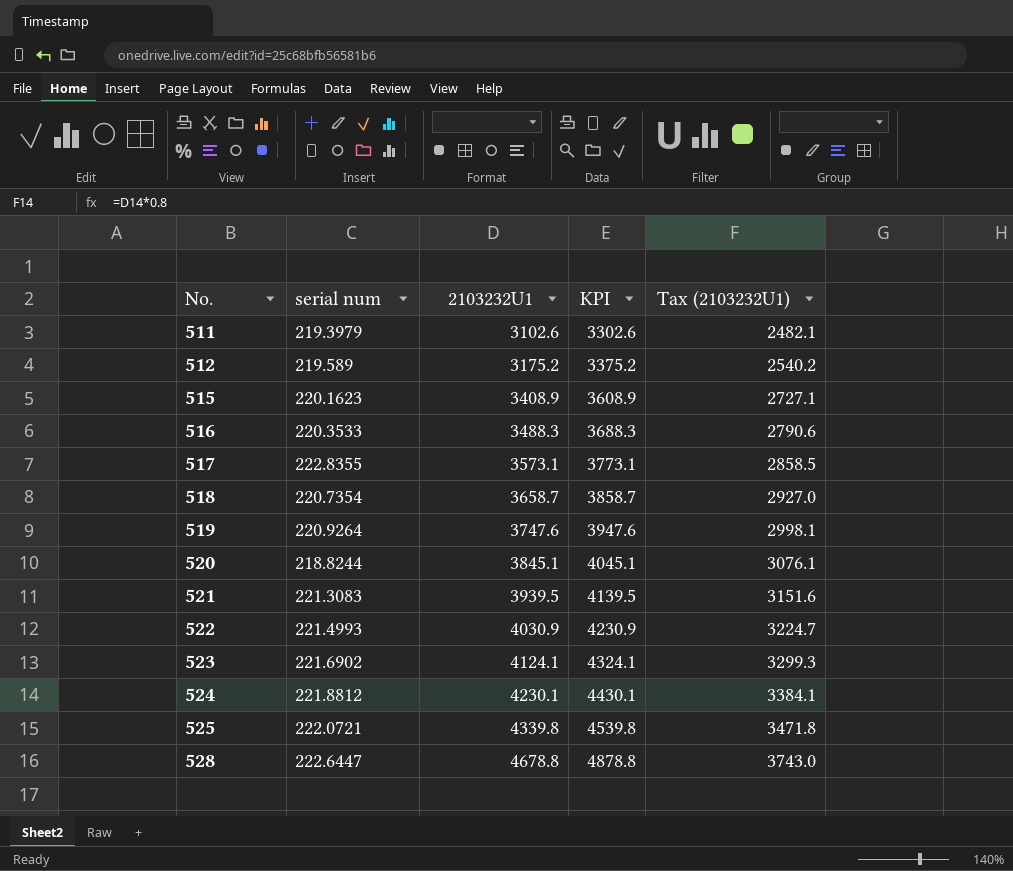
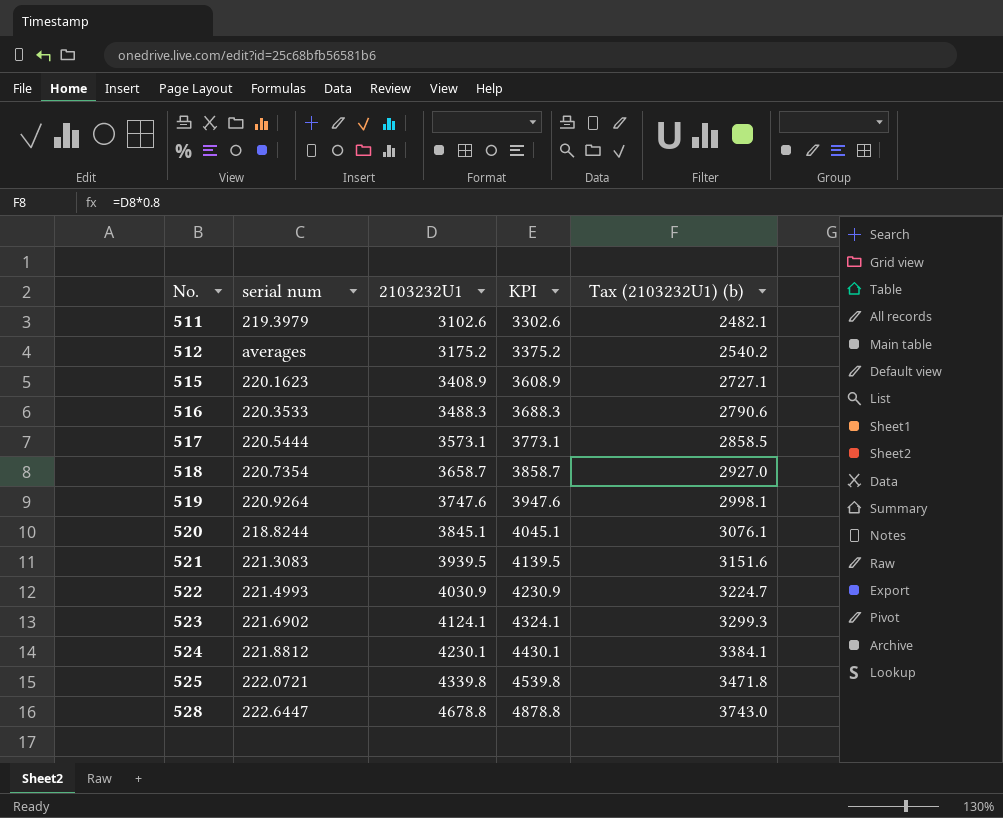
column name: Tax (2103232U1) -> Tax (2103232U1) (b)
512 | serial num: 219.589 -> averages
517 | serial num: 222.8355 -> 220.5444

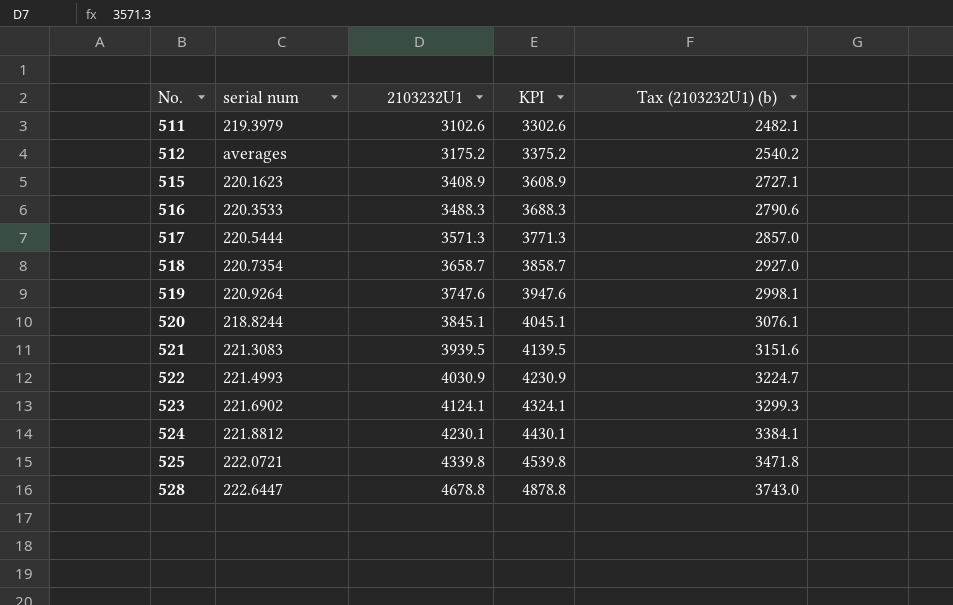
517 | 2103232U1: 3573.1 -> 3571.3
517 | KPI: 3773.1 -> 3771.3
517 | Tax (2103232U1) (b): 2858.5 -> 2857.0

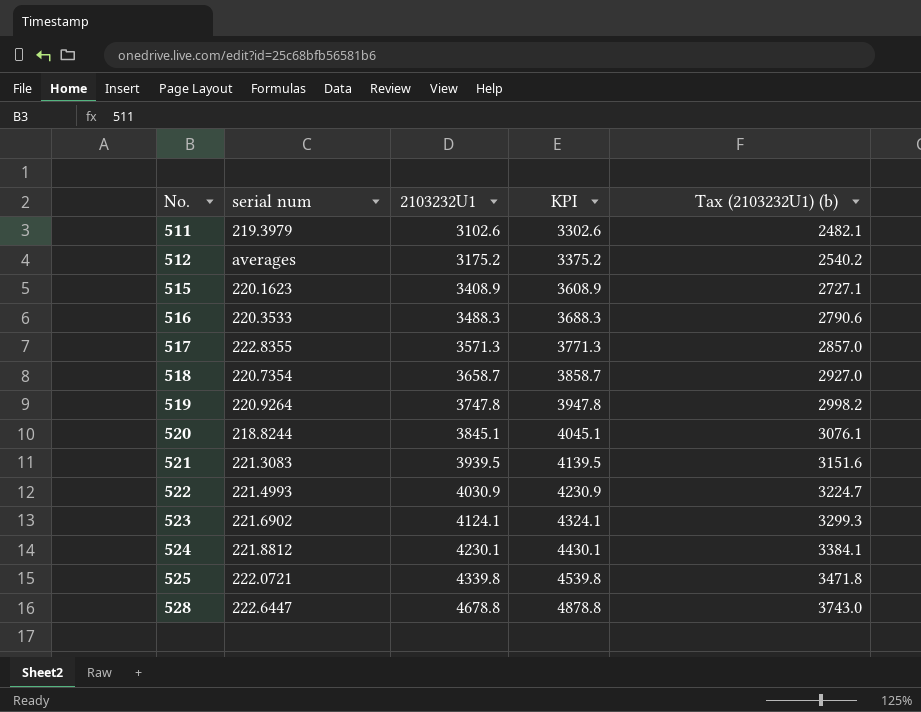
517 | serial num: 220.5444 -> 222.8355
519 | 2103232U1: 3747.6 -> 3747.8
519 | KPI: 3947.6 -> 3947.8
519 | Tax (2103232U1) (b): 2998.1 -> 2998.2

